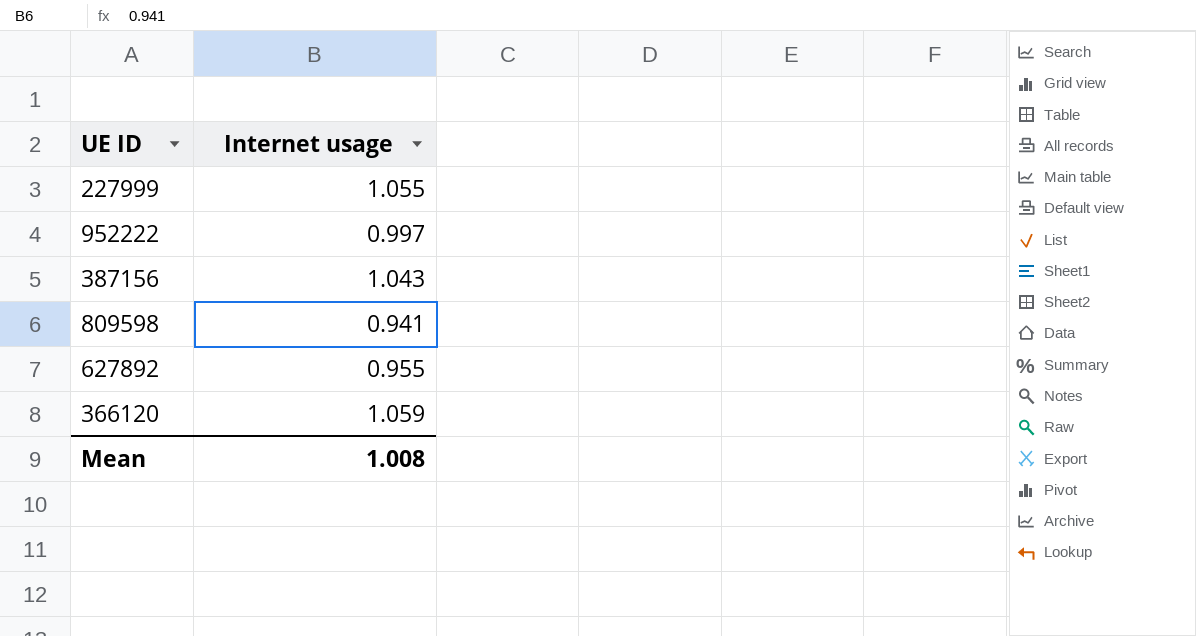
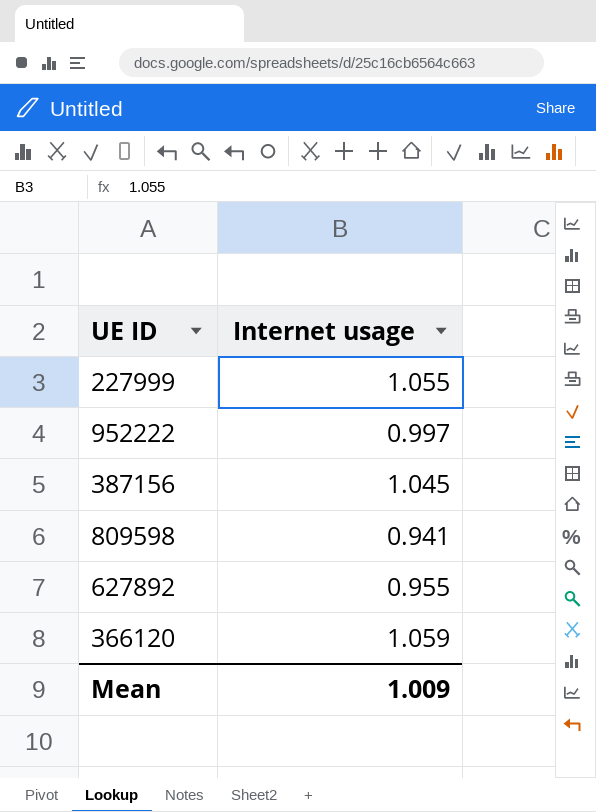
387156 | Internet usage: 1.043 -> 1.045
Mean | Internet usage: 1.008 -> 1.009

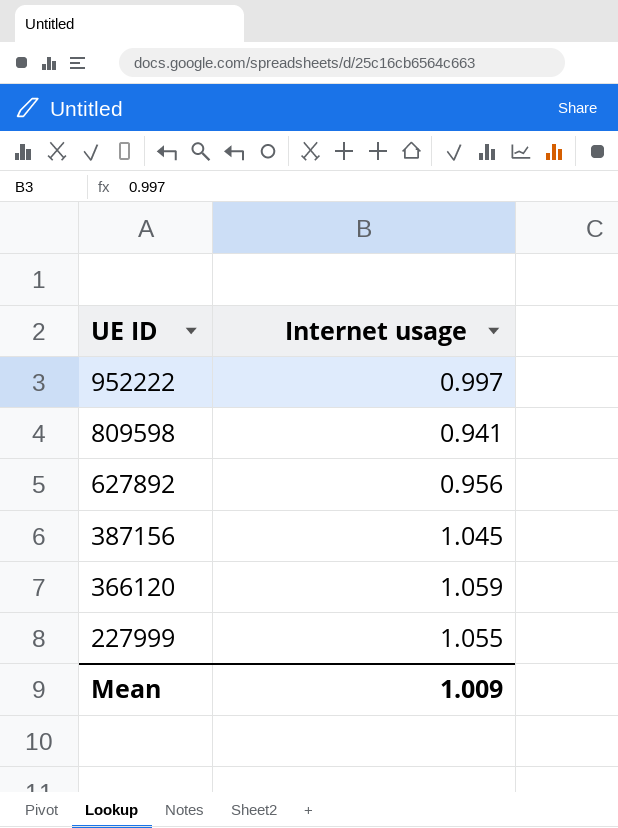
row order: none -> UE ID descending
627892 | Internet usage: 0.955 -> 0.956

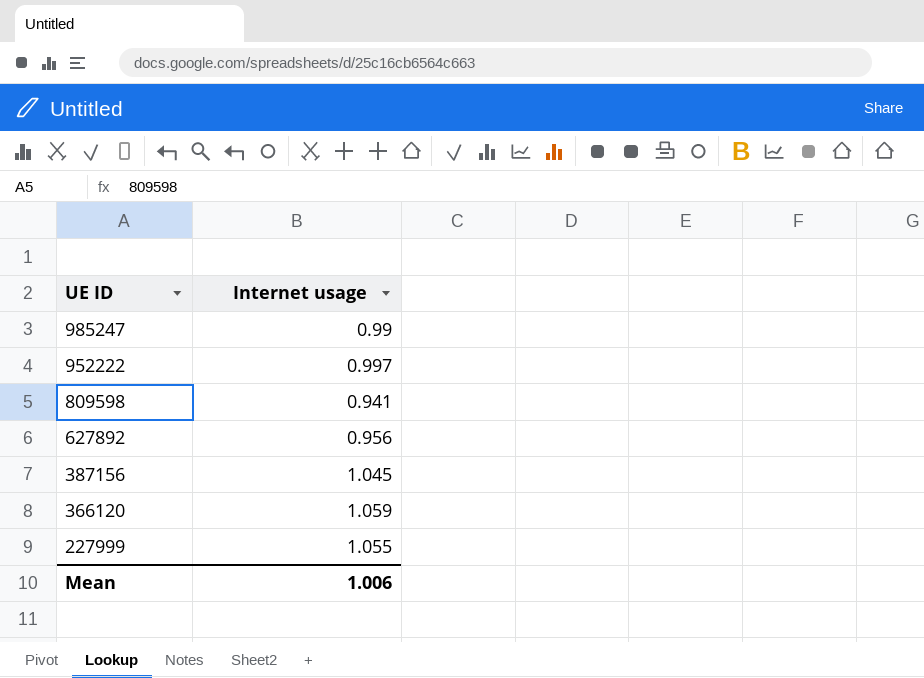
row 985247: none -> 0.99
Mean | Internet usage: 1.009 -> 1.006

